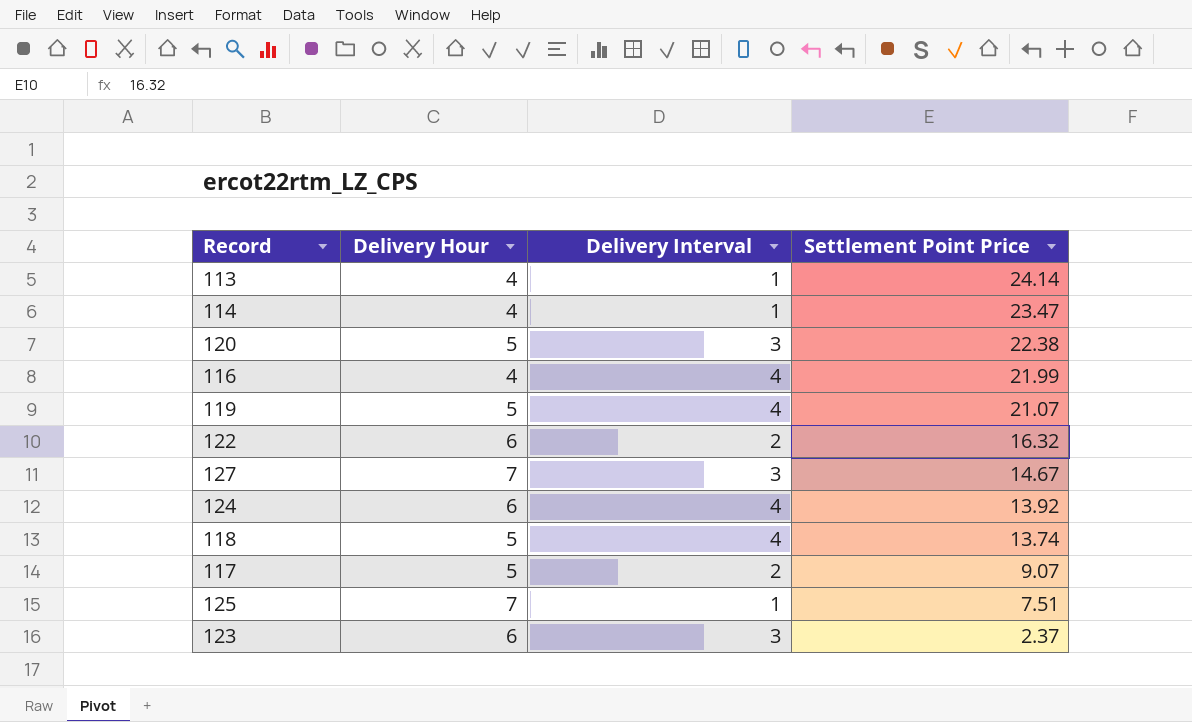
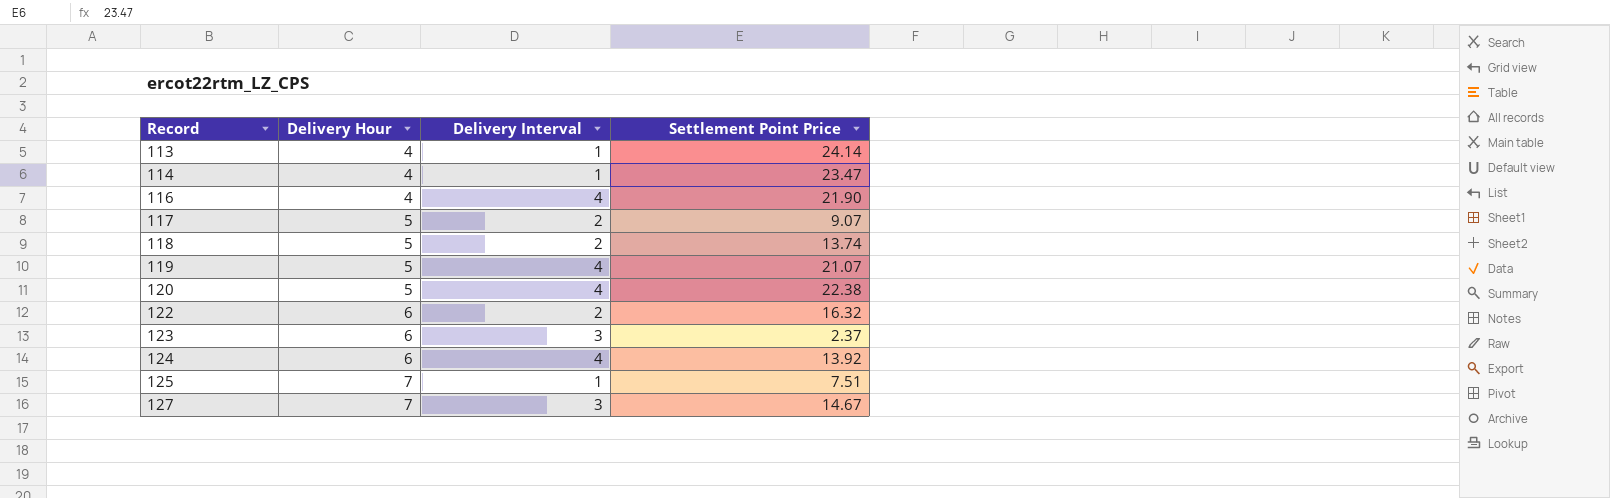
row order: Settlement Point Price descending -> Record ascending
116 | Settlement Point Price: 21.99 -> 21.90
118 | Delivery Interval: 4 -> 2
120 | Delivery Interval: 3 -> 4

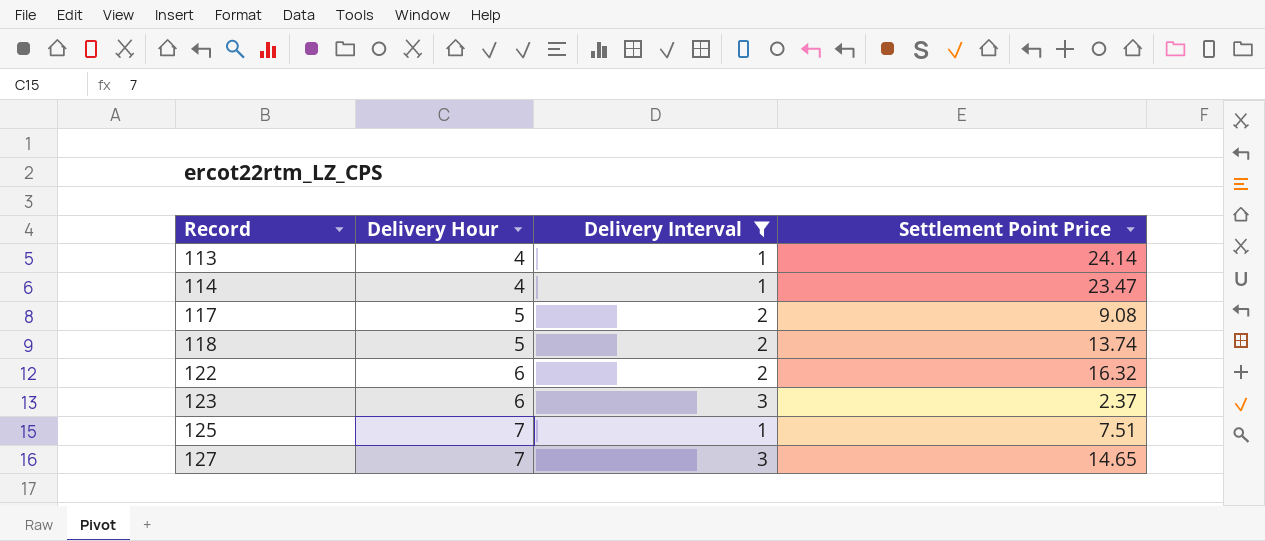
filter: none -> Delivery Interval != 4
117 | Settlement Point Price: 9.07 -> 9.08
127 | Settlement Point Price: 14.67 -> 14.65

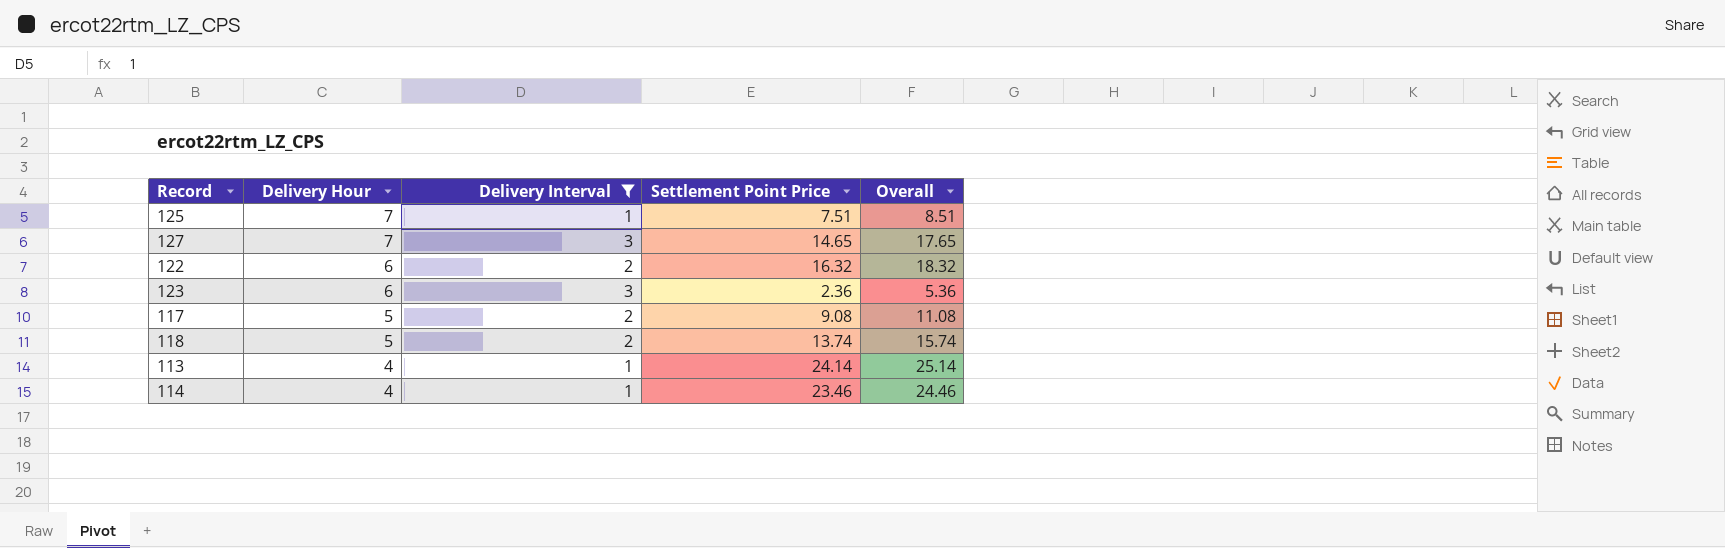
row order: Record ascending -> Delivery Hour descending
column Overall | formula: none -> [Delivery Interval] + [Settlement Point Price]
123 | Settlement Point Price: 2.37 -> 2.36
114 | Settlement Point Price: 23.47 -> 23.46

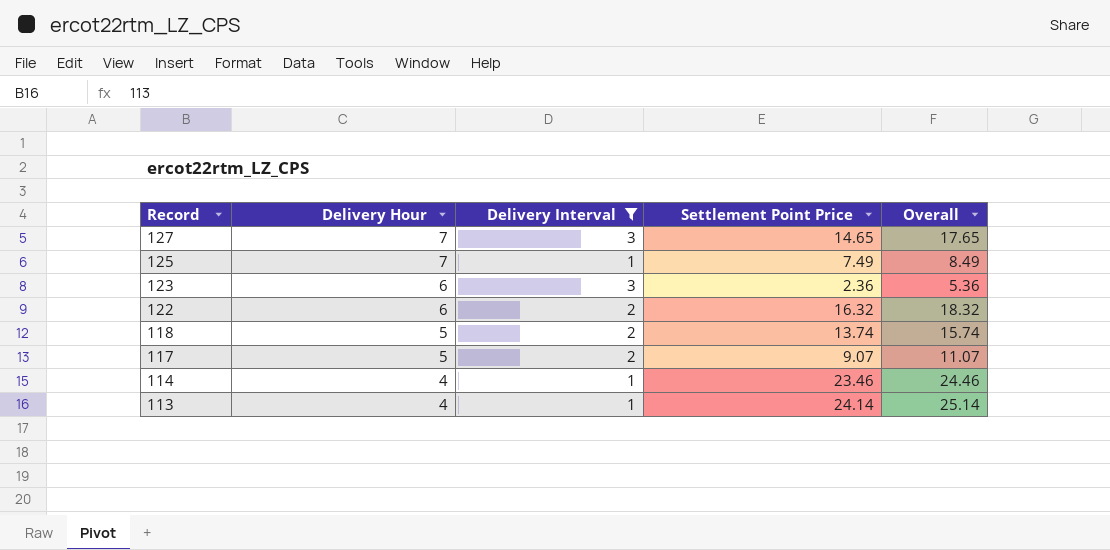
row order: Delivery Hour descending -> Record descending
125 | Settlement Point Price: 7.51 -> 7.49
125 | Overall: 8.51 -> 8.49
117 | Settlement Point Price: 9.08 -> 9.07
117 | Overall: 11.08 -> 11.07

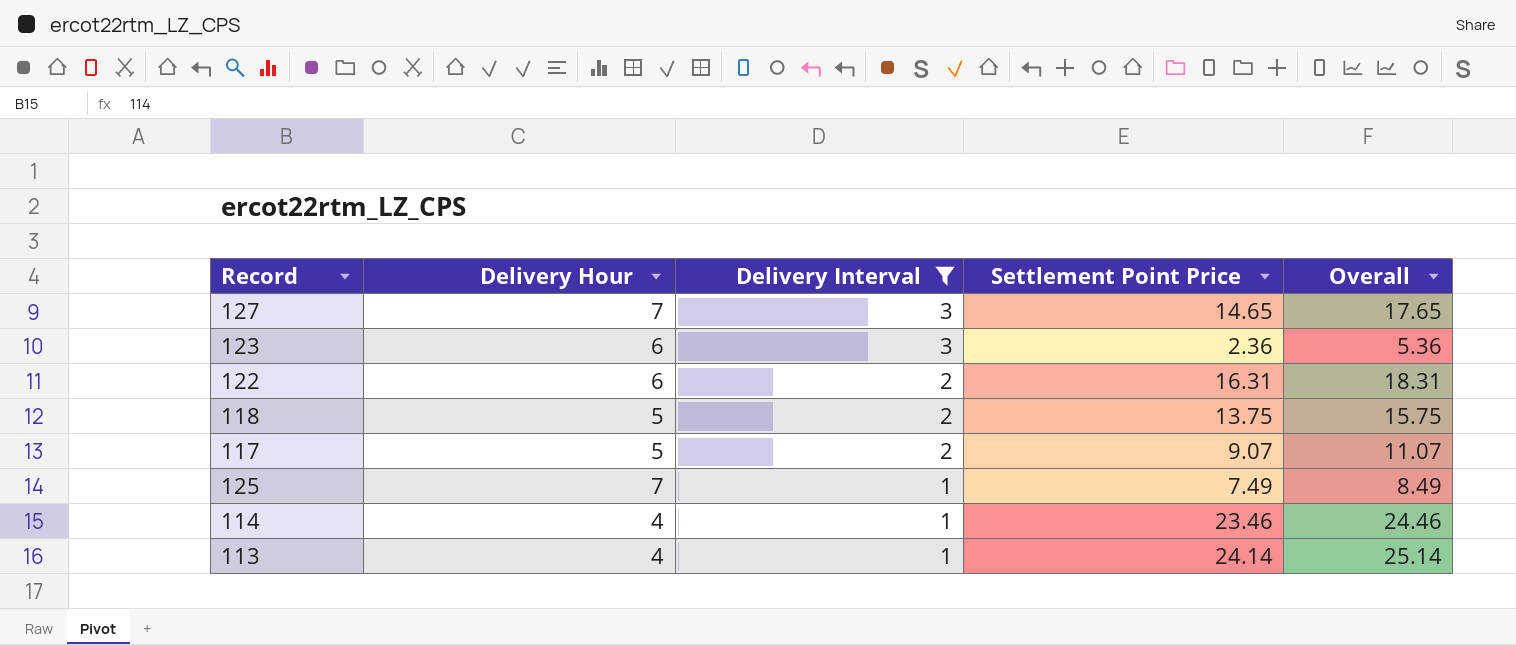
row order: Record descending -> Delivery Interval descending
122 | Settlement Point Price: 16.32 -> 16.31
122 | Overall: 18.32 -> 18.31
118 | Settlement Point Price: 13.74 -> 13.75
118 | Overall: 15.74 -> 15.75

